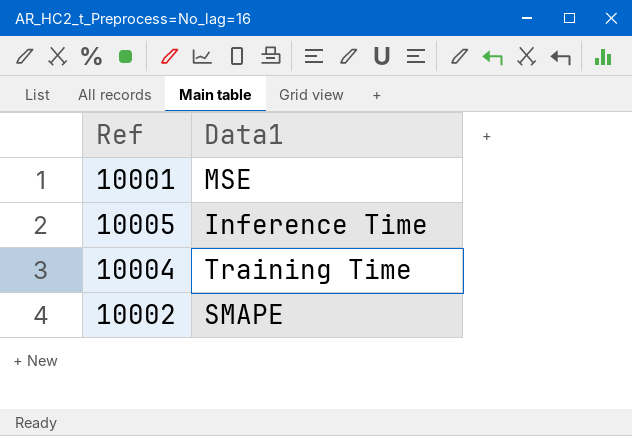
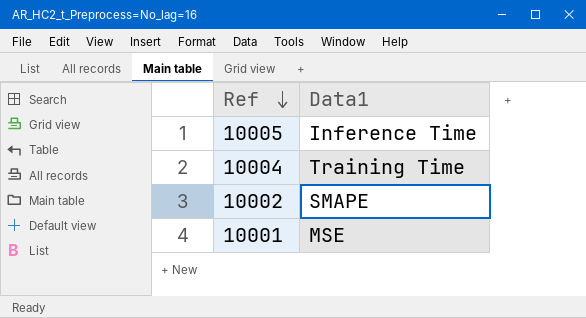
row order: none -> Ref descending

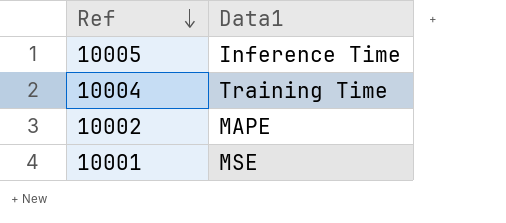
10002 | Data1: SMAPE -> MAPE

